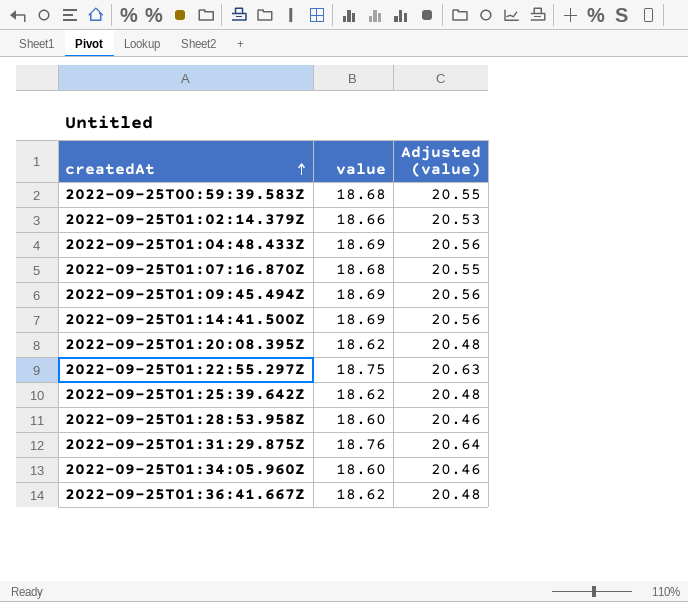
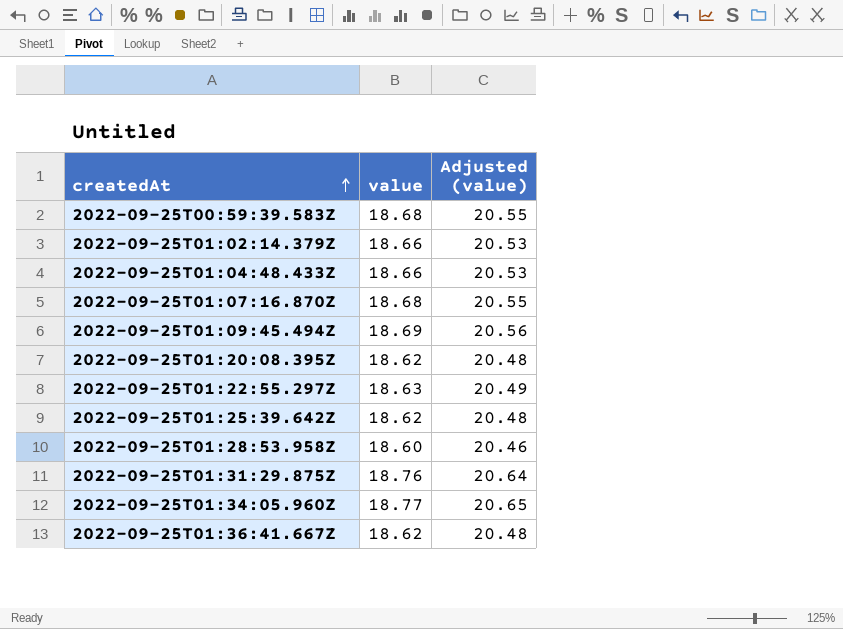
row 2022-09-25T01:14:41.500Z: 18.69 | 20.56 -> none
2022-09-25T01:04:48.433Z | value: 18.69 -> 18.66
2022-09-25T01:04:48.433Z | Adjusted (value): 20.56 -> 20.53
2022-09-25T01:22:55.297Z | value: 18.75 -> 18.63
2022-09-25T01:22:55.297Z | Adjusted (value): 20.63 -> 20.49
2022-09-25T01:34:05.960Z | value: 18.60 -> 18.77
2022-09-25T01:34:05.960Z | Adjusted (value): 20.46 -> 20.65

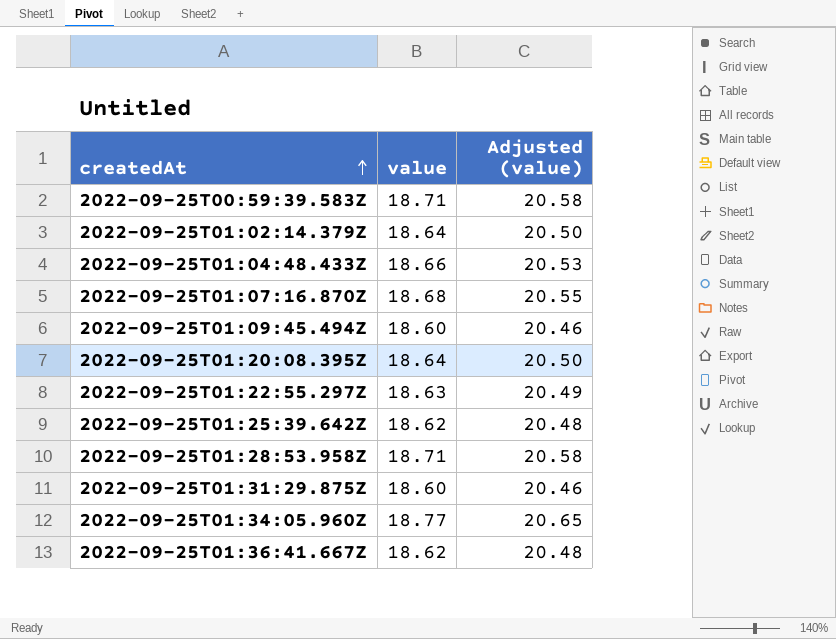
2022-09-25T00:59:39.583Z | value: 18.68 -> 18.71
2022-09-25T00:59:39.583Z | Adjusted (value): 20.55 -> 20.58
2022-09-25T01:02:14.379Z | value: 18.66 -> 18.64
2022-09-25T01:02:14.379Z | Adjusted (value): 20.53 -> 20.50
2022-09-25T01:09:45.494Z | value: 18.69 -> 18.60
2022-09-25T01:09:45.494Z | Adjusted (value): 20.56 -> 20.46
2022-09-25T01:20:08.395Z | value: 18.62 -> 18.64
2022-09-25T01:20:08.395Z | Adjusted (value): 20.48 -> 20.50
2022-09-25T01:28:53.958Z | value: 18.60 -> 18.71
2022-09-25T01:28:53.958Z | Adjusted (value): 20.46 -> 20.58
2022-09-25T01:31:29.875Z | value: 18.76 -> 18.60
2022-09-25T01:31:29.875Z | Adjusted (value): 20.64 -> 20.46

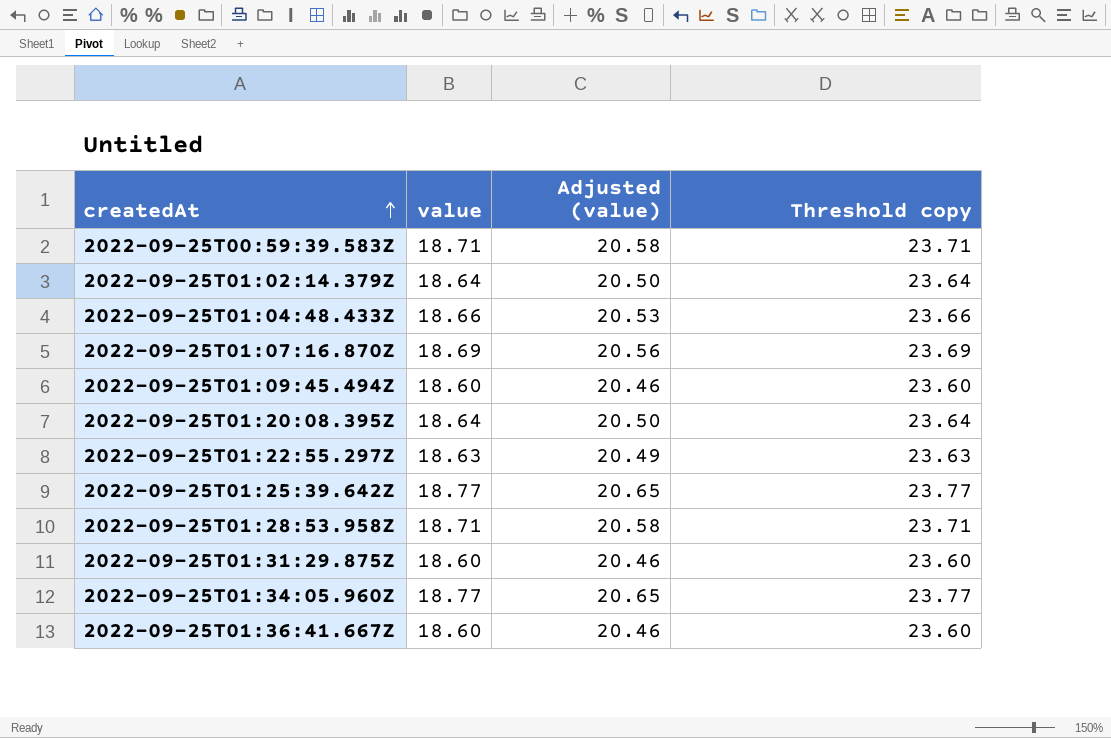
column Threshold copy | formula: none -> [value] + 5
2022-09-25T01:07:16.870Z | value: 18.68 -> 18.69
2022-09-25T01:07:16.870Z | Adjusted (value): 20.55 -> 20.56
2022-09-25T01:25:39.642Z | value: 18.62 -> 18.77
2022-09-25T01:25:39.642Z | Adjusted (value): 20.48 -> 20.65
2022-09-25T01:36:41.667Z | value: 18.62 -> 18.60
2022-09-25T01:36:41.667Z | Adjusted (value): 20.48 -> 20.46

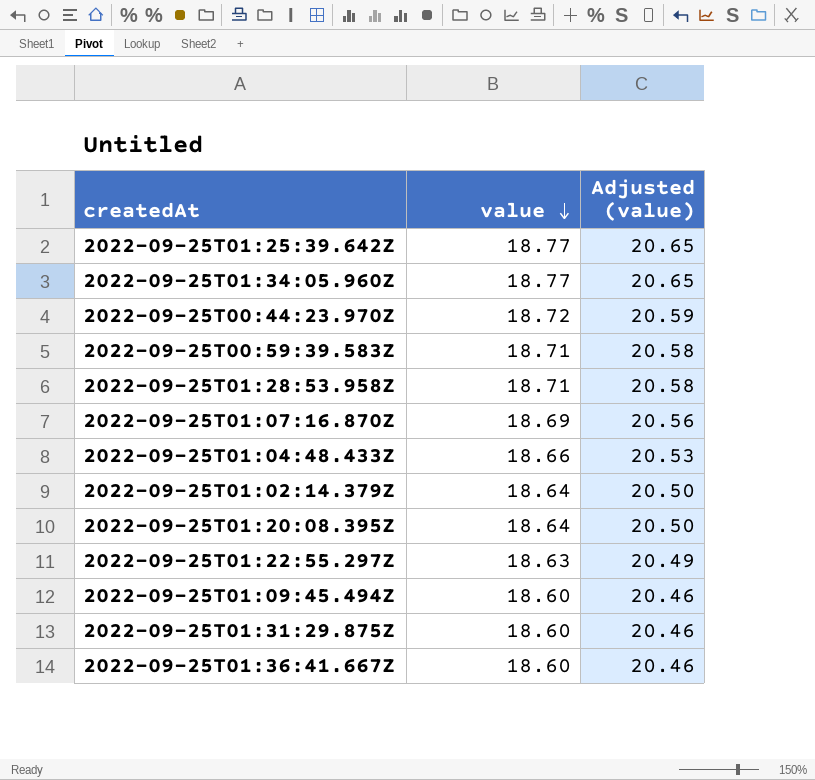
row order: createdAt ascending -> value descending
column Threshold copy | formula: [value] + 5 -> none
row 2022-09-25T00:44:23.970Z: none -> 18.72 | 20.59

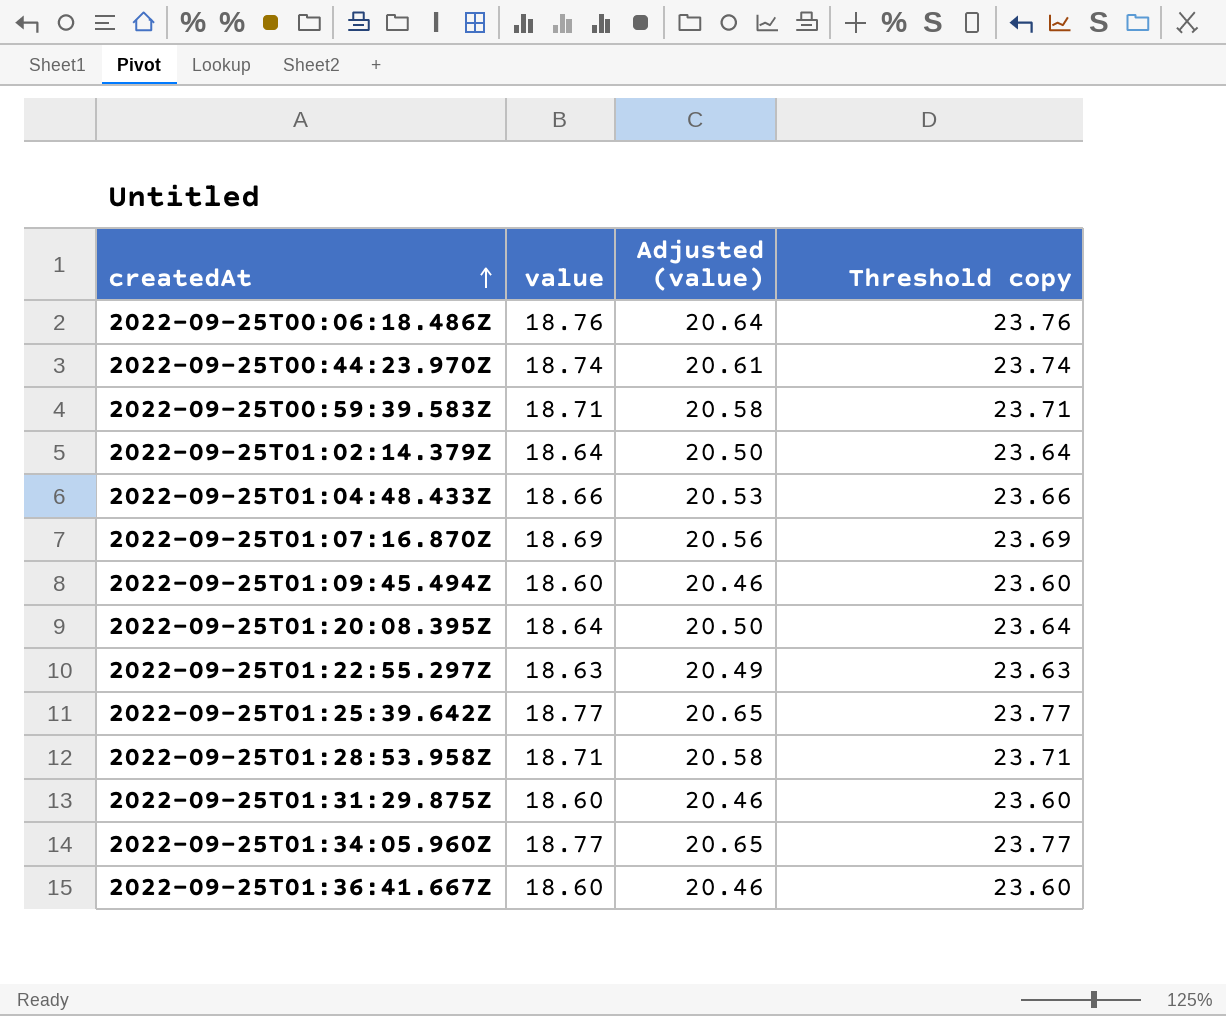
row order: value descending -> createdAt ascending
column Threshold copy | formula: none -> [value] + 5
row 2022-09-25T00:06:18.486Z: none -> 18.76 | 20.64 | 23.76
2022-09-25T00:44:23.970Z | value: 18.72 -> 18.74
2022-09-25T00:44:23.970Z | Adjusted (value): 20.59 -> 20.61

